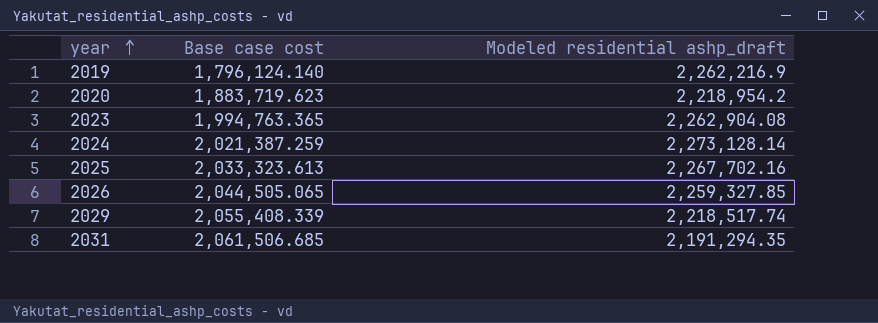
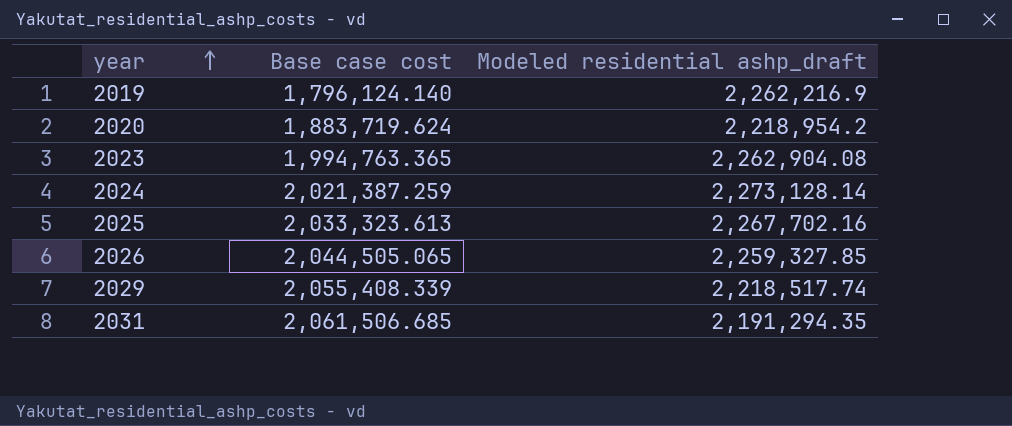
2020 | Base case cost: 1,883,719.623 -> 1,883,719.624

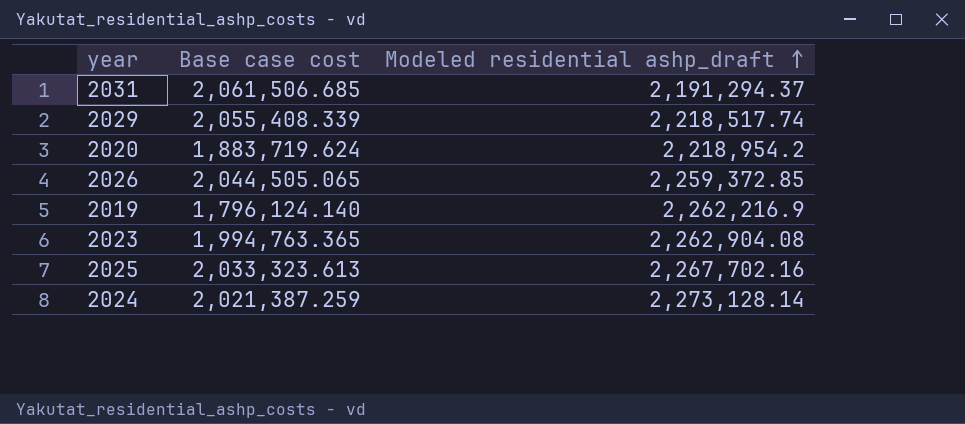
row order: year ascending -> Modeled residential ashp_draft ascending
2031 | Modeled residential ashp_draft: 2,191,294.35 -> 2,191,294.37
2026 | Modeled residential ashp_draft: 2,259,327.85 -> 2,259,372.85

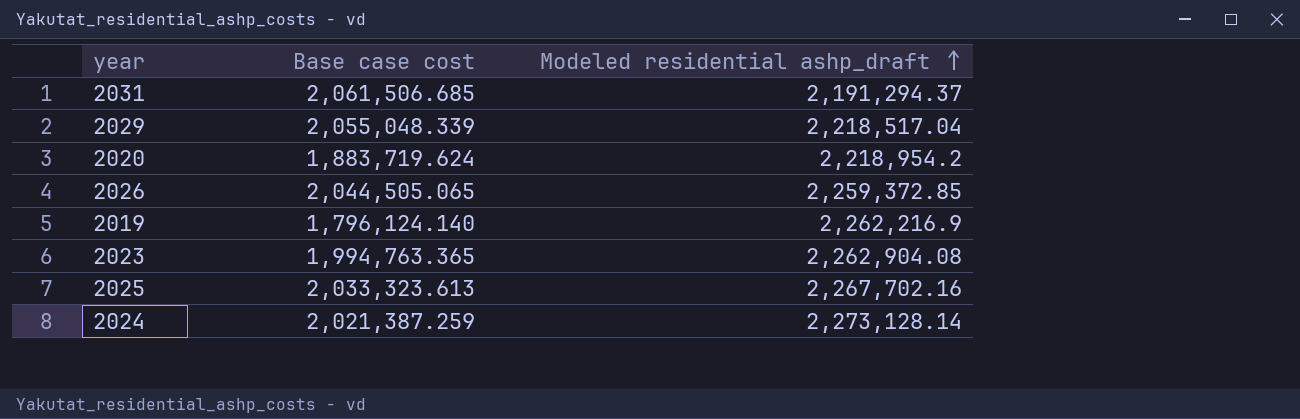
2029 | Base case cost: 2,055,408.339 -> 2,055,048.339
2029 | Modeled residential ashp_draft: 2,218,517.74 -> 2,218,517.04

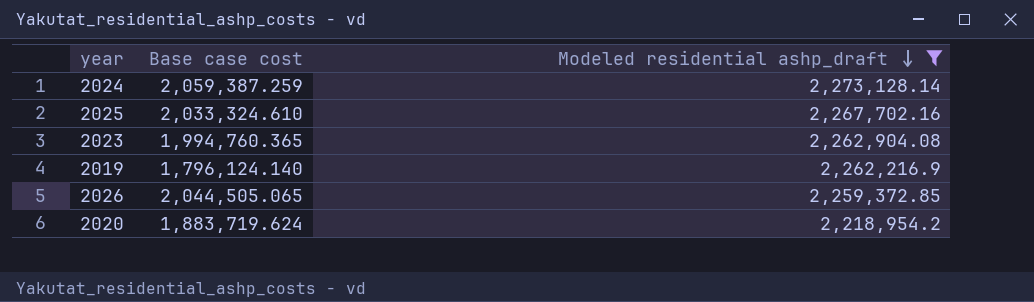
filter: none -> Modeled residential ashp_draft >= 2,218,954.2
row order: Modeled residential ashp_draft ascending -> Modeled residential ashp_draft descending
2024 | Base case cost: 2,021,387.259 -> 2,059,387.259
2025 | Base case cost: 2,033,323.613 -> 2,033,324.610
2023 | Base case cost: 1,994,763.365 -> 1,994,760.365

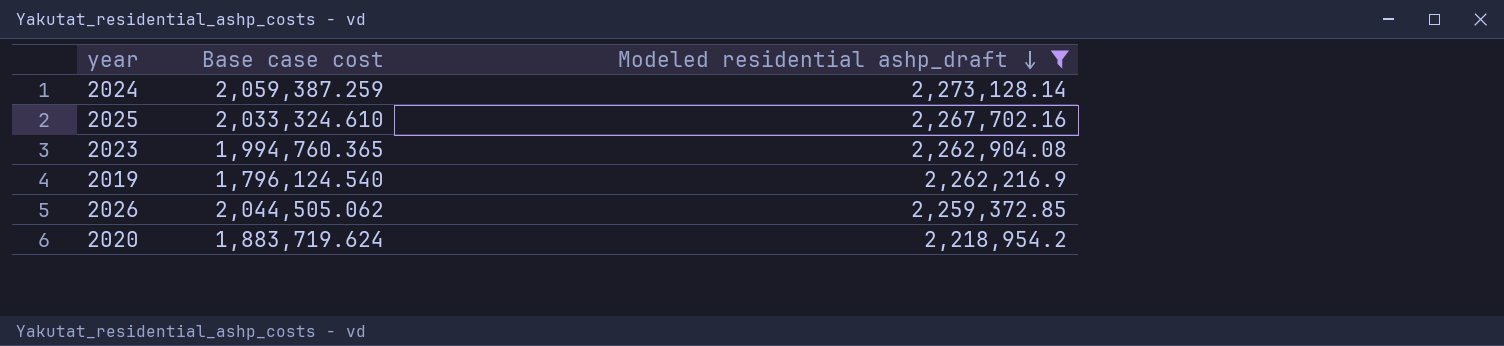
2019 | Base case cost: 1,796,124.140 -> 1,796,124.540
2026 | Base case cost: 2,044,505.065 -> 2,044,505.062

